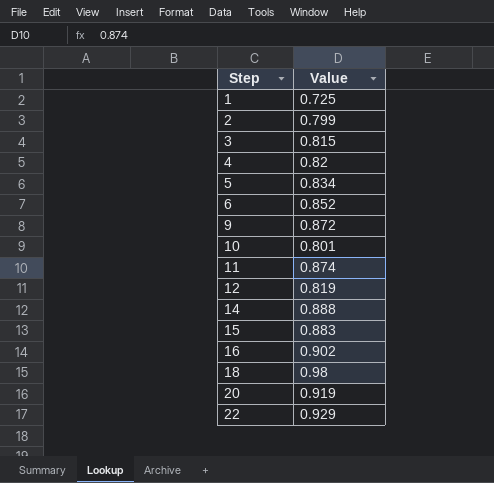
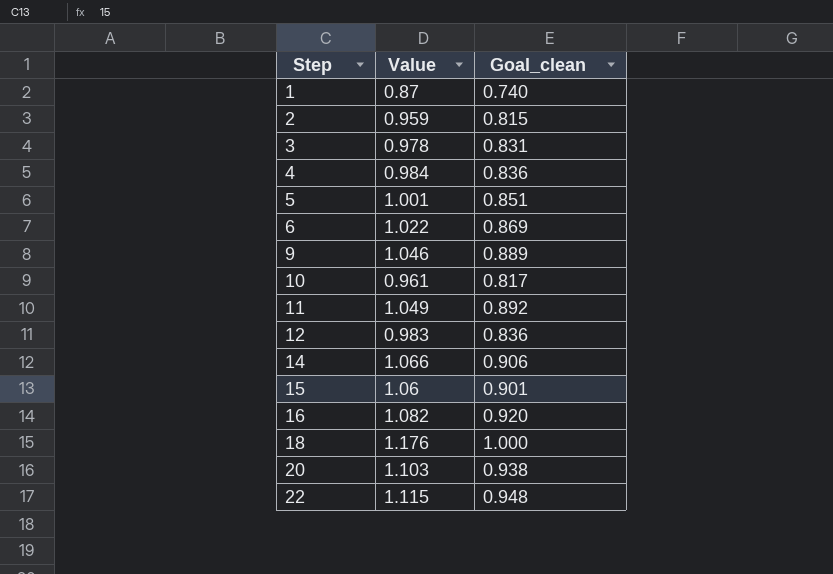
column Goal_clean | formula: none -> [Value] * 0.85
1 | Value: 0.725 -> 0.87
2 | Value: 0.799 -> 0.959
3 | Value: 0.815 -> 0.978
4 | Value: 0.82 -> 0.984
5 | Value: 0.834 -> 1.001
6 | Value: 0.852 -> 1.022
9 | Value: 0.872 -> 1.046
10 | Value: 0.801 -> 0.961
11 | Value: 0.874 -> 1.049
12 | Value: 0.819 -> 0.983
14 | Value: 0.888 -> 1.066
15 | Value: 0.883 -> 1.06
16 | Value: 0.902 -> 1.082
18 | Value: 0.98 -> 1.176
20 | Value: 0.919 -> 1.103
22 | Value: 0.929 -> 1.115

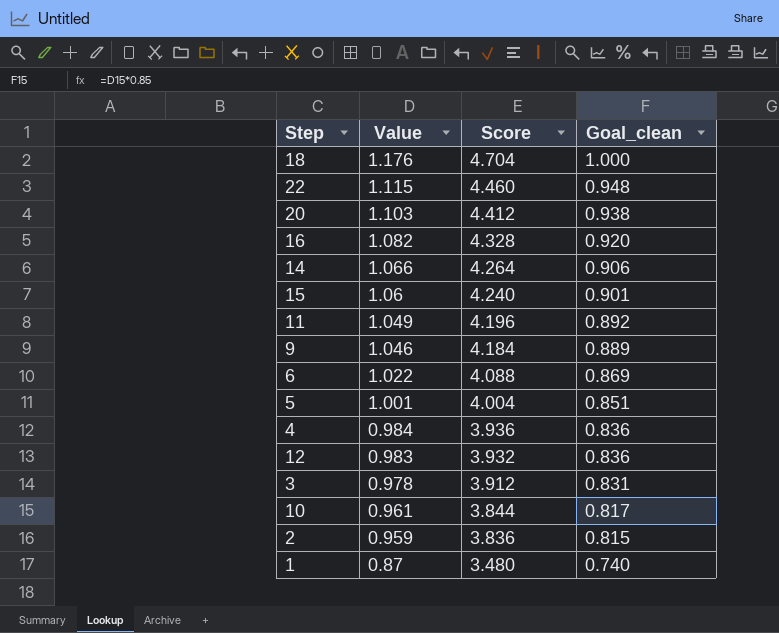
row order: Step ascending -> Value descending
column Score | formula: none -> [Value] * 4

